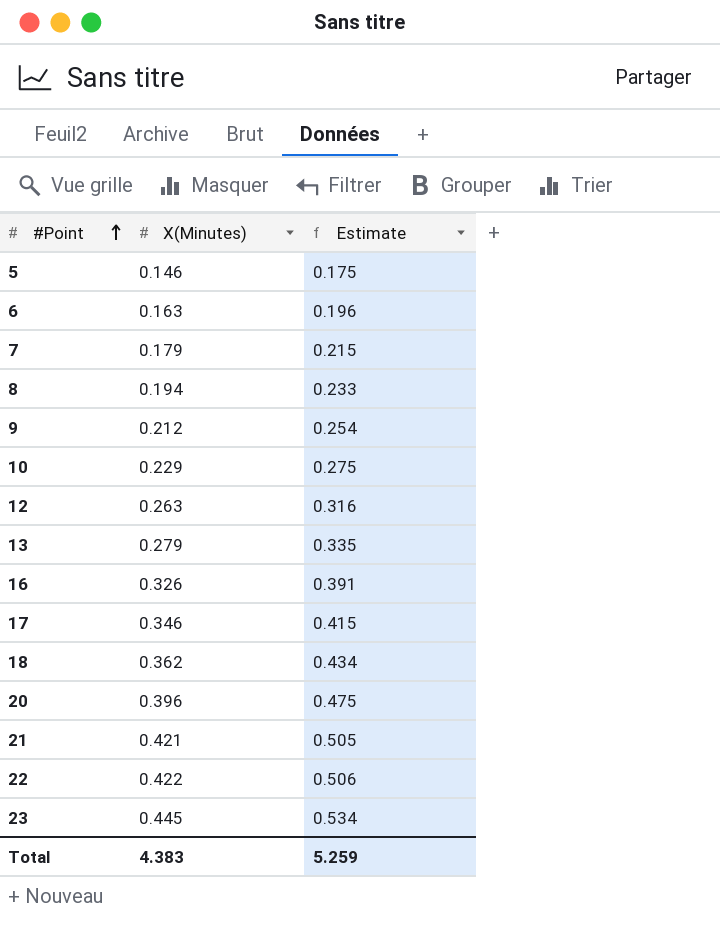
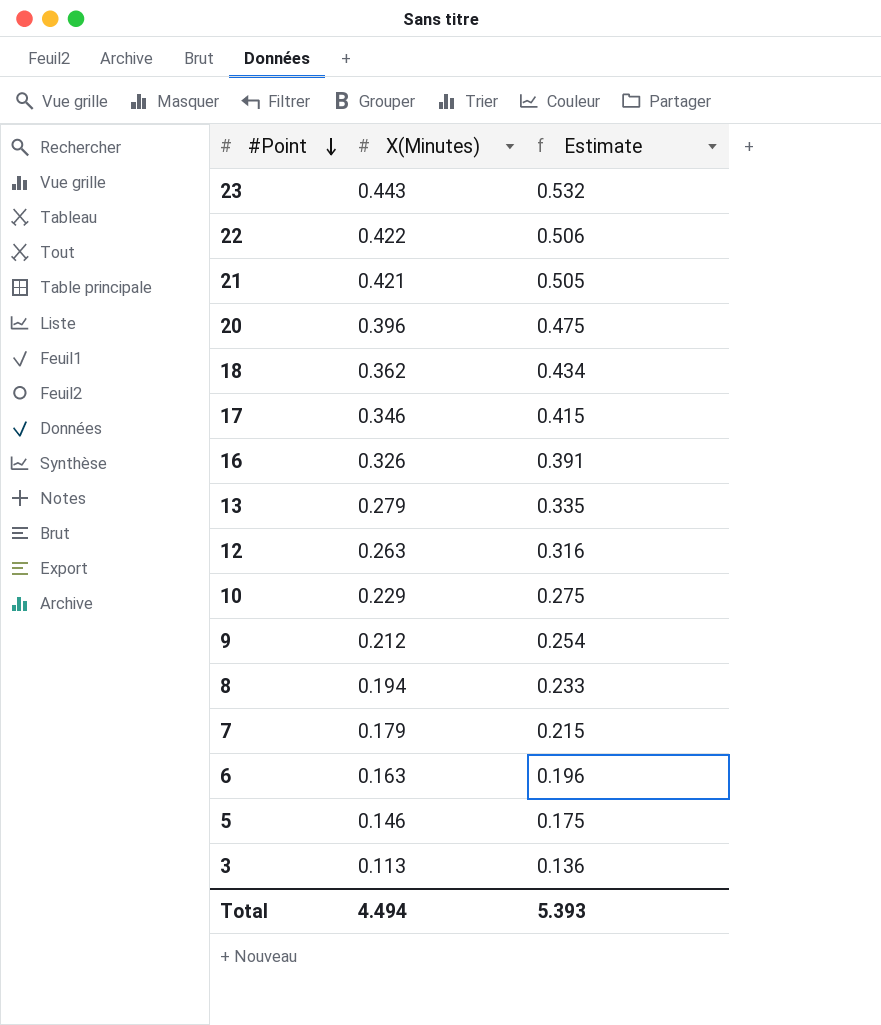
row order: #Point ascending -> #Point descending
23 | X(Minutes): 0.445 -> 0.443
23 | Estimate: 0.534 -> 0.532
row 3: none -> 0.113 | 0.136
Total | X(Minutes): 4.383 -> 4.494
Total | Estimate: 5.259 -> 5.393

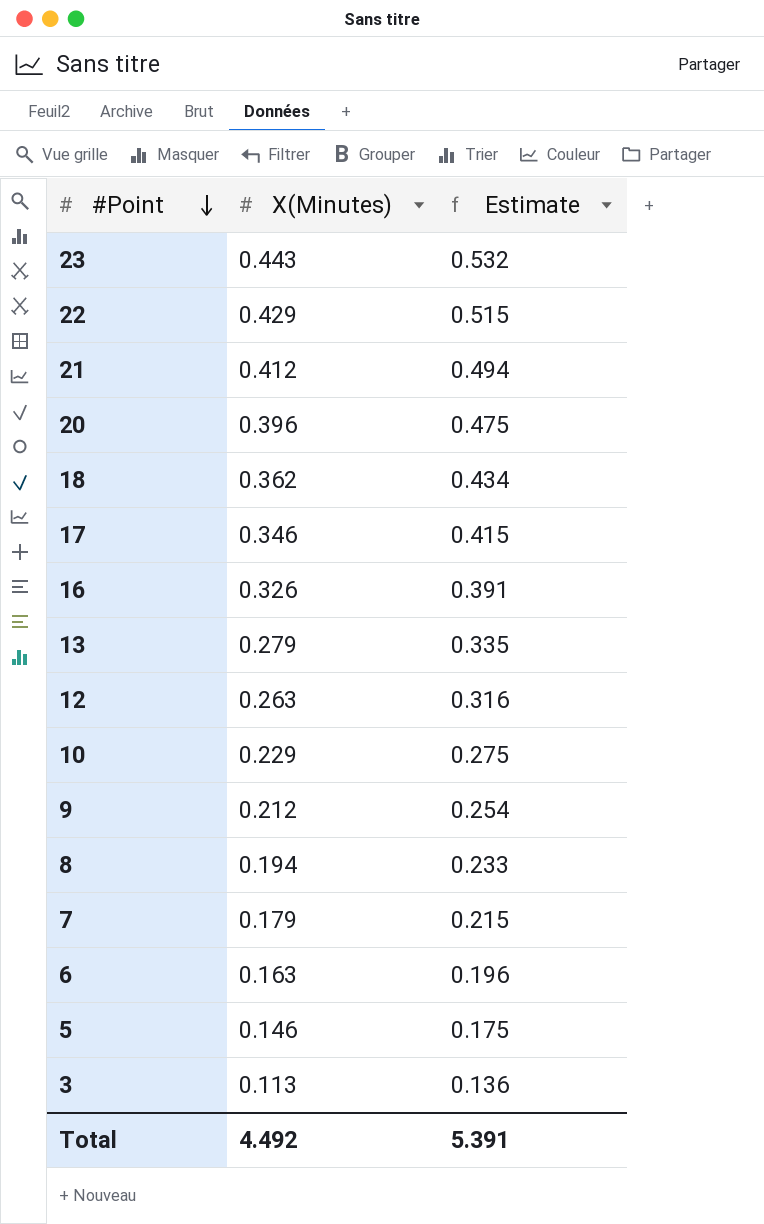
22 | X(Minutes): 0.422 -> 0.429
22 | Estimate: 0.506 -> 0.515
21 | X(Minutes): 0.421 -> 0.412
21 | Estimate: 0.505 -> 0.494
Total | X(Minutes): 4.494 -> 4.492
Total | Estimate: 5.393 -> 5.391

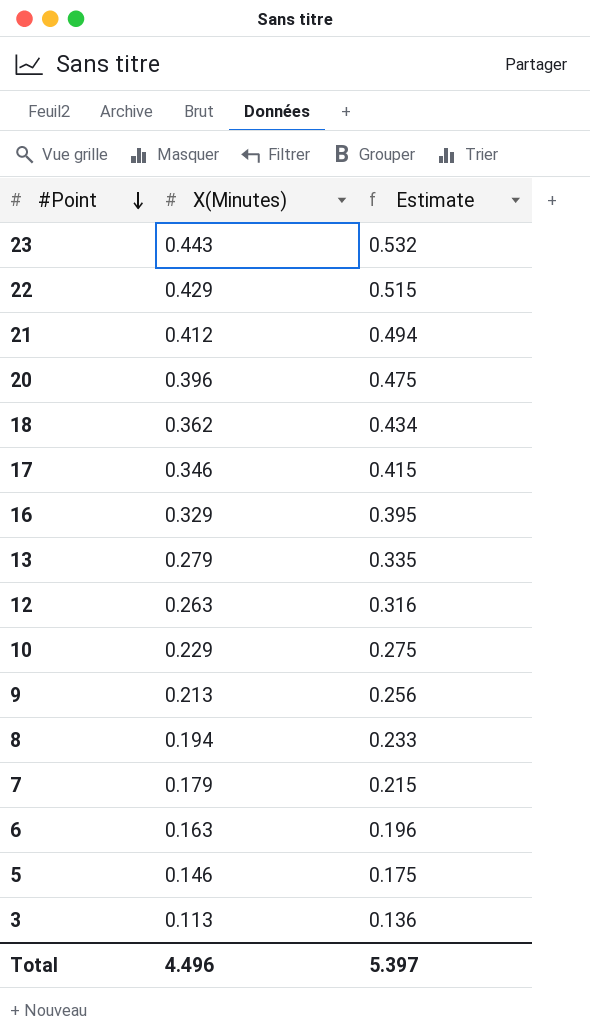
16 | X(Minutes): 0.326 -> 0.329
16 | Estimate: 0.391 -> 0.395
9 | X(Minutes): 0.212 -> 0.213
9 | Estimate: 0.254 -> 0.256
Total | X(Minutes): 4.492 -> 4.496
Total | Estimate: 5.391 -> 5.397

